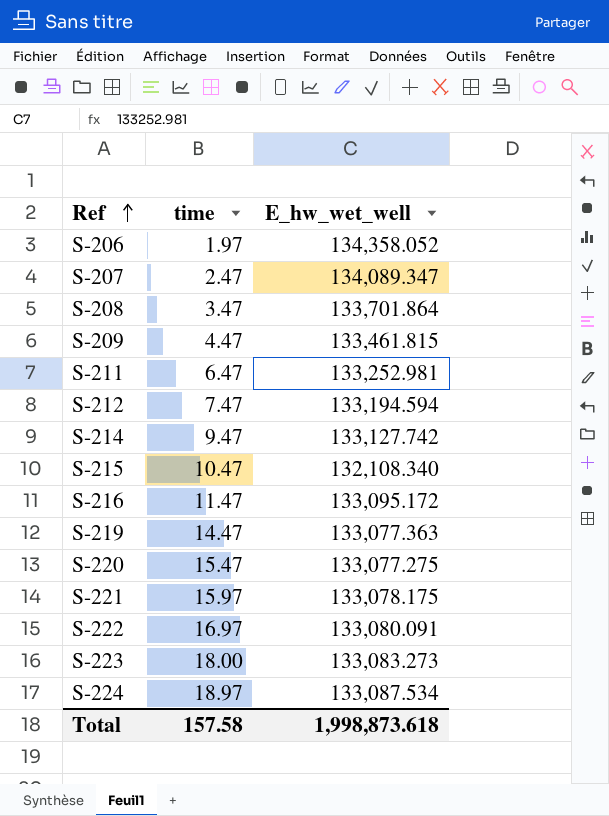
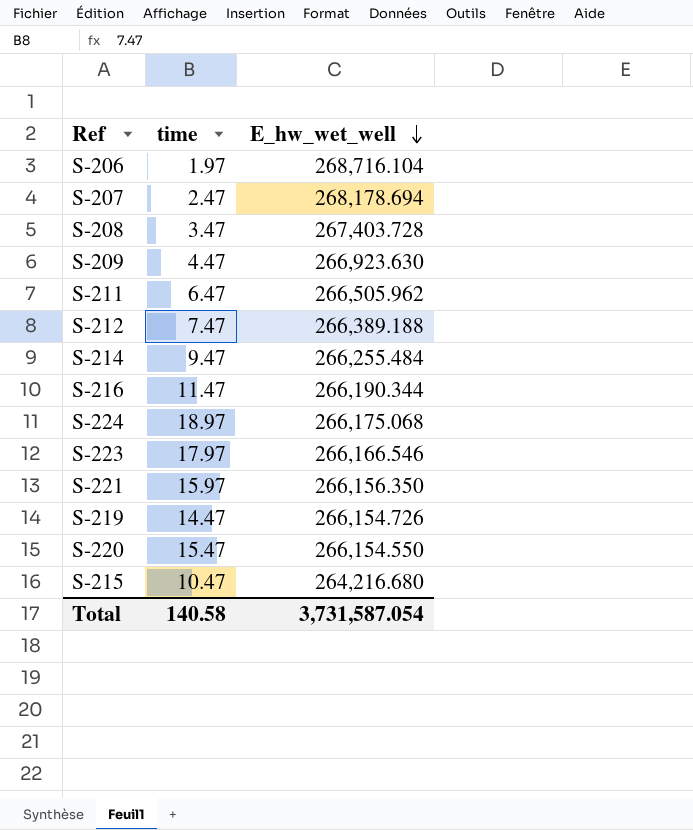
row order: Ref ascending -> E_hw_wet_well descending
row S-222: 16.97 | 133,080.091 -> none
S-206 | E_hw_wet_well: 134,358.052 -> 268,716.104
S-207 | E_hw_wet_well: 134,089.347 -> 268,178.694
S-208 | E_hw_wet_well: 133,701.864 -> 267,403.728
S-209 | E_hw_wet_well: 133,461.815 -> 266,923.630
S-211 | E_hw_wet_well: 133,252.981 -> 266,505.962
S-212 | E_hw_wet_well: 133,194.594 -> 266,389.188
S-214 | E_hw_wet_well: 133,127.742 -> 266,255.484
S-216 | E_hw_wet_well: 133,095.172 -> 266,190.344
S-224 | E_hw_wet_well: 133,087.534 -> 266,175.068
S-223 | time: 18.00 -> 17.97
S-223 | E_hw_wet_well: 133,083.273 -> 266,166.546
S-221 | E_hw_wet_well: 133,078.175 -> 266,156.350
S-219 | E_hw_wet_well: 133,077.363 -> 266,154.726
S-220 | E_hw_wet_well: 133,077.275 -> 266,154.550
S-215 | E_hw_wet_well: 132,108.340 -> 264,216.680
Total | time: 157.58 -> 140.58
Total | E_hw_wet_well: 1,998,873.618 -> 3,731,587.054

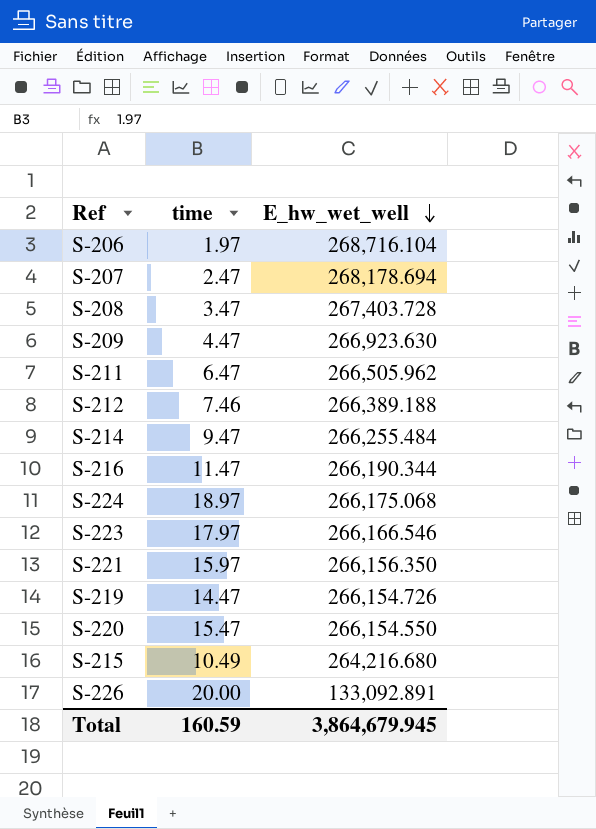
S-212 | time: 7.47 -> 7.46
S-215 | time: 10.47 -> 10.49
row S-226: none -> 20.00 | 133,092.891
Total | time: 140.58 -> 160.59
Total | E_hw_wet_well: 3,731,587.054 -> 3,864,679.945

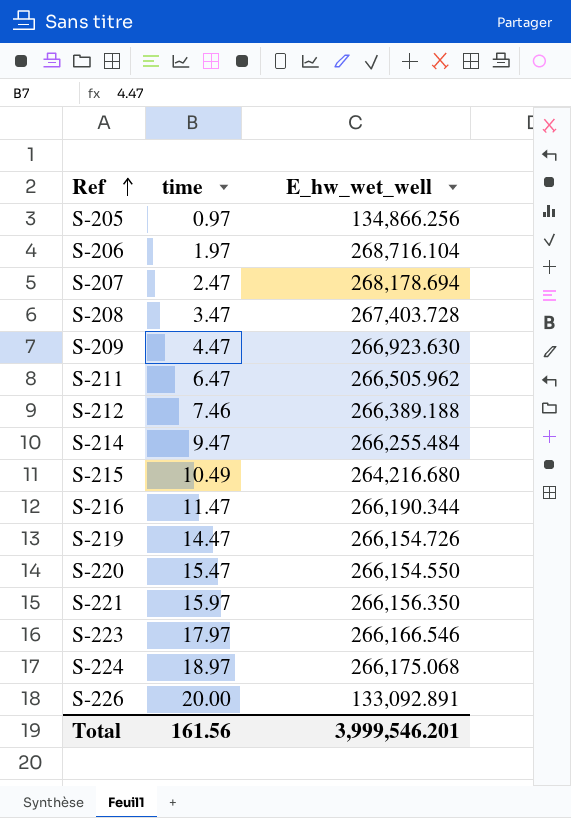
row order: E_hw_wet_well descending -> Ref ascending
row S-205: none -> 0.97 | 134,866.256
Total | time: 160.59 -> 161.56
Total | E_hw_wet_well: 3,864,679.945 -> 3,999,546.201

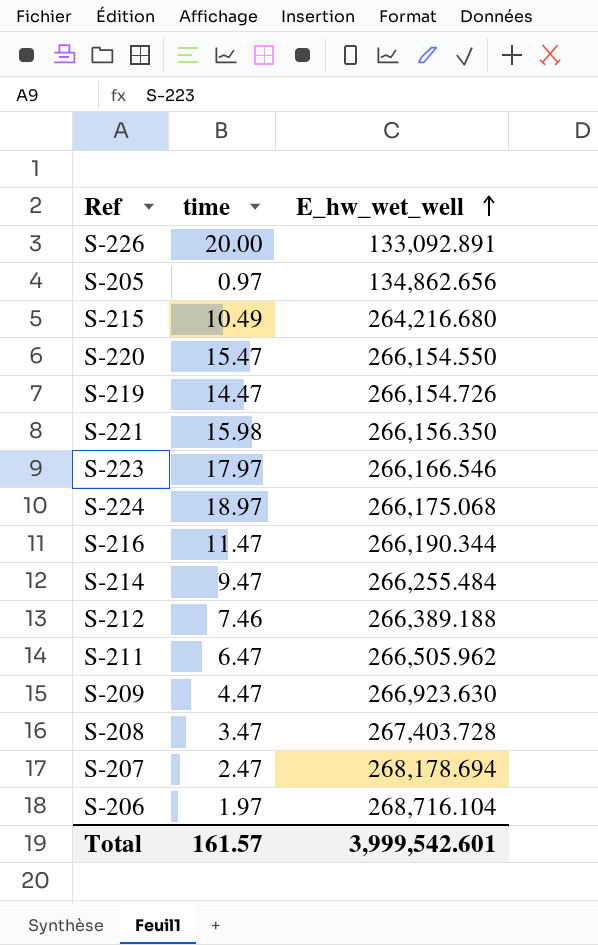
row order: Ref ascending -> E_hw_wet_well ascending
S-205 | E_hw_wet_well: 134,866.256 -> 134,862.656
S-221 | time: 15.97 -> 15.98
Total | time: 161.56 -> 161.57
Total | E_hw_wet_well: 3,999,546.201 -> 3,999,542.601

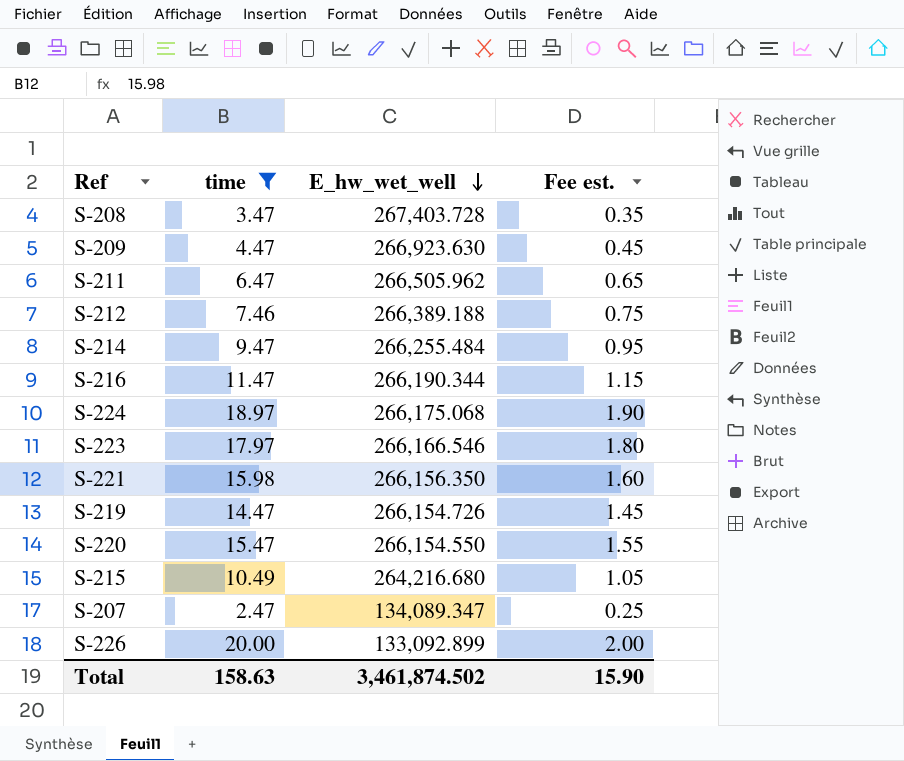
filter: none -> time >= 2.47
row order: E_hw_wet_well ascending -> E_hw_wet_well descending
column Fee est. | formula: none -> [time] * 0.1
S-207 | E_hw_wet_well: 268,178.694 -> 134,089.347
S-226 | E_hw_wet_well: 133,092.891 -> 133,092.899
Total | time: 161.57 -> 158.63
Total | E_hw_wet_well: 3,999,542.601 -> 3,461,874.502

